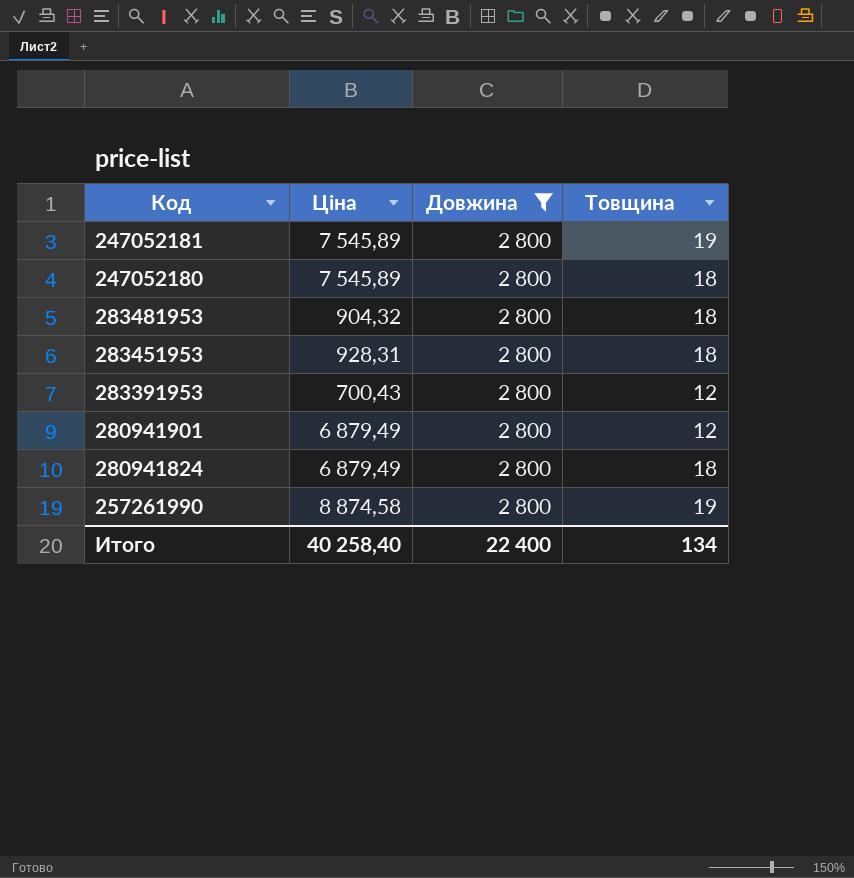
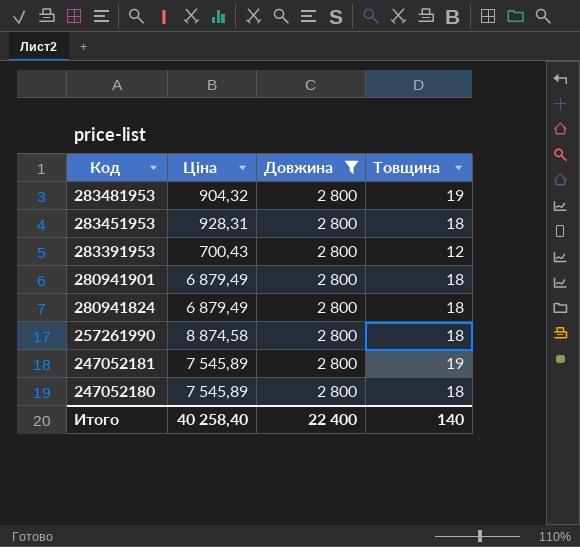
row order: none -> Код descending
283481953 | Товщина: 18 -> 19
280941901 | Товщина: 12 -> 18
257261990 | Товщина: 19 -> 18
Итого | Товщина: 134 -> 140

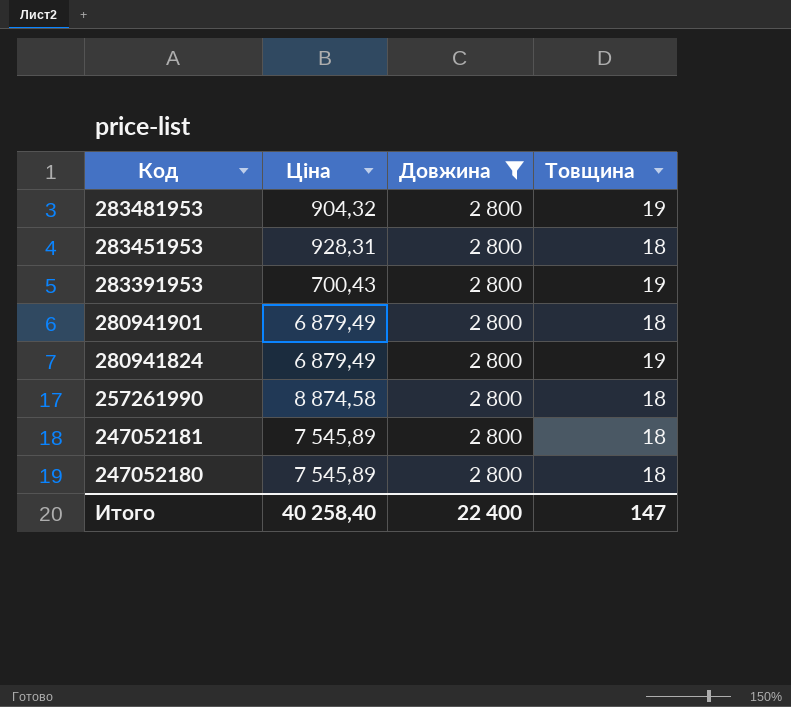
283391953 | Товщина: 12 -> 19
280941824 | Товщина: 18 -> 19
247052181 | Товщина: 19 -> 18
Итого | Товщина: 140 -> 147

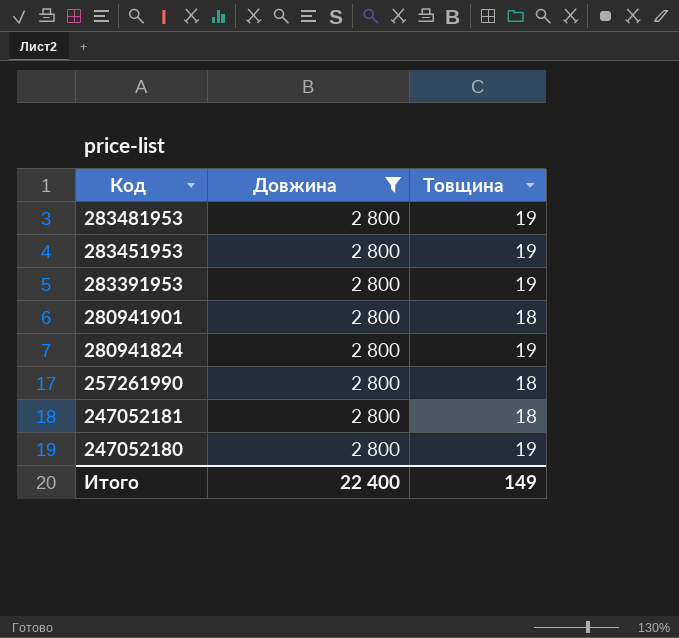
column Ціна | position: 2 -> none
283451953 | Товщина: 18 -> 19
247052180 | Товщина: 18 -> 19
Итого | Товщина: 147 -> 149

